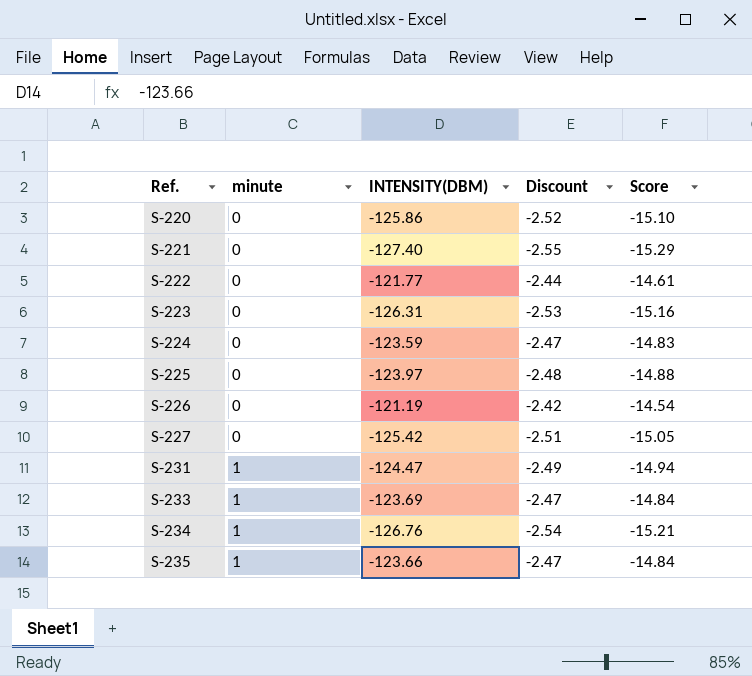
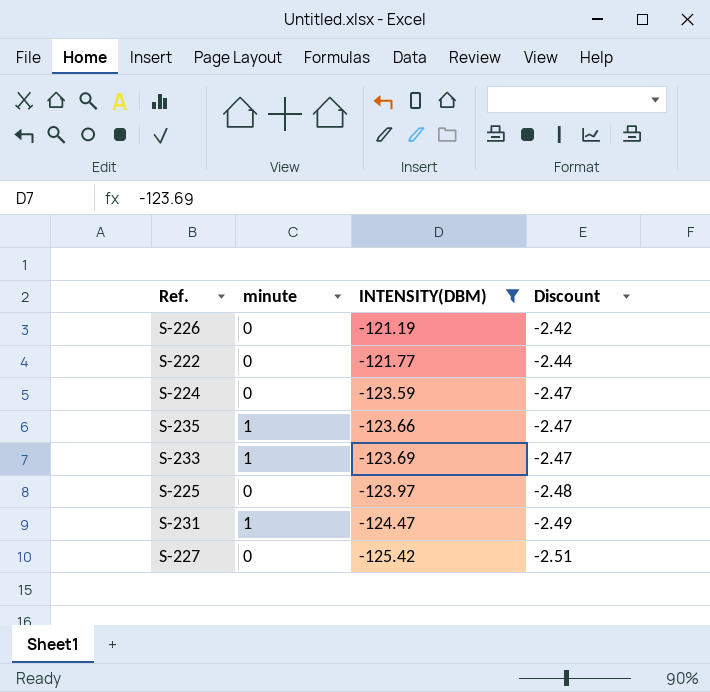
filter: none -> INTENSITY(DBM) >= -125.42
row order: Ref. ascending -> INTENSITY(DBM) descending
column Score | formula: [INTENSITY(DBM)] * 0.12 -> none

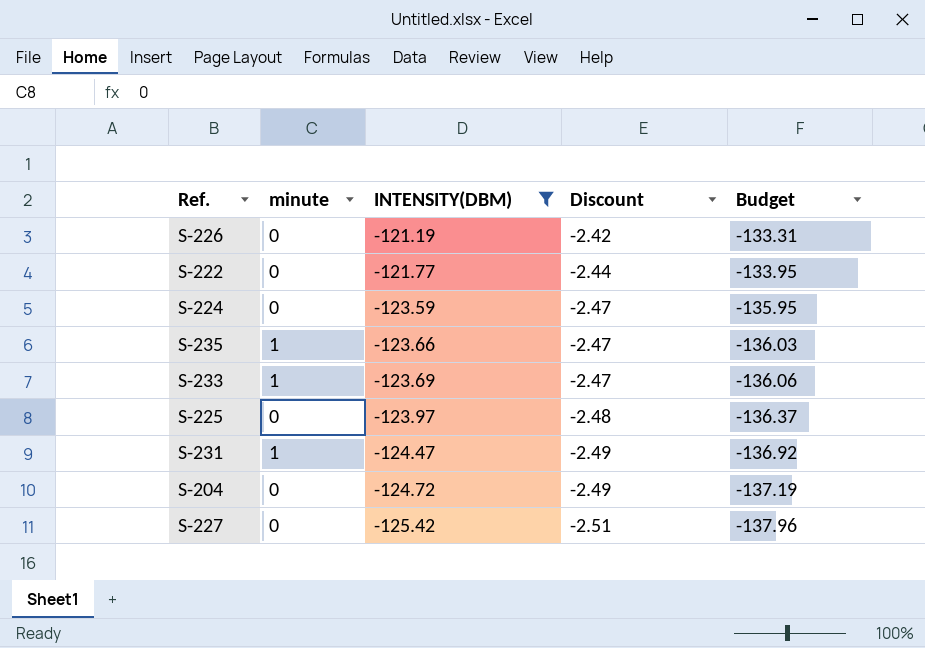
column Budget | formula: none -> [INTENSITY(DBM)] * 1.1
row S-204: none -> 0 | -124.72 | -2.49 | -137.19

